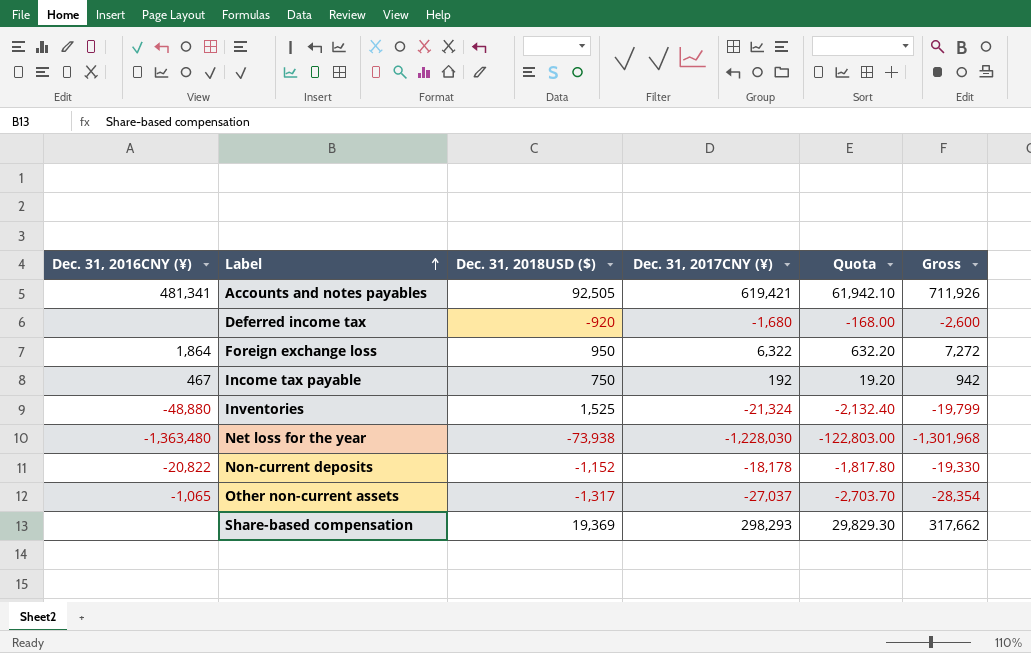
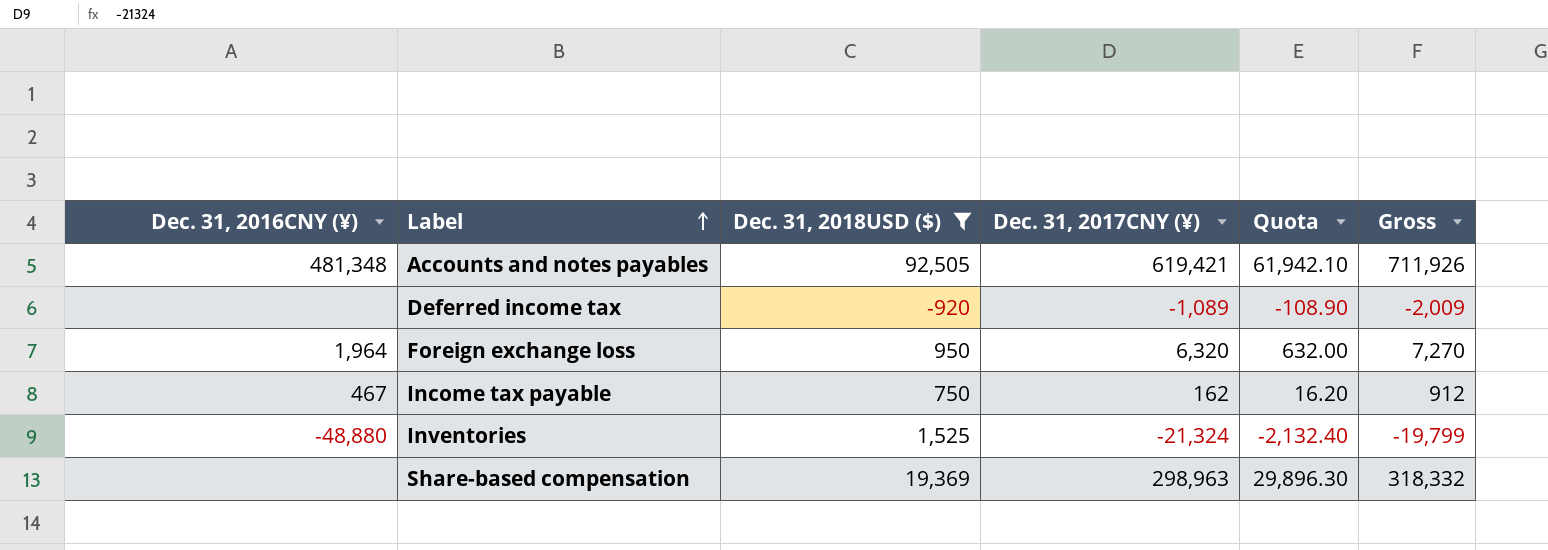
filter: none -> Dec. 31, 2018USD ($) >= -920
Accounts and notes payables | Dec. 31, 2016CNY (¥): 481,341 -> 481,348
Deferred income tax | Dec. 31, 2017CNY (¥): -1,680 -> -1,089
Deferred income tax | Quota: -168.00 -> -108.90
Deferred income tax | Gross: -2,600 -> -2,009
Foreign exchange loss | Dec. 31, 2016CNY (¥): 1,864 -> 1,964
Foreign exchange loss | Dec. 31, 2017CNY (¥): 6,322 -> 6,320
Foreign exchange loss | Quota: 632.20 -> 632.00
Foreign exchange loss | Gross: 7,272 -> 7,270
Income tax payable | Dec. 31, 2017CNY (¥): 192 -> 162
Income tax payable | Quota: 19.20 -> 16.20
Income tax payable | Gross: 942 -> 912
Share-based compensation | Dec. 31, 2017CNY (¥): 298,293 -> 298,963
Share-based compensation | Quota: 29,829.30 -> 29,896.30
Share-based compensation | Gross: 317,662 -> 318,332

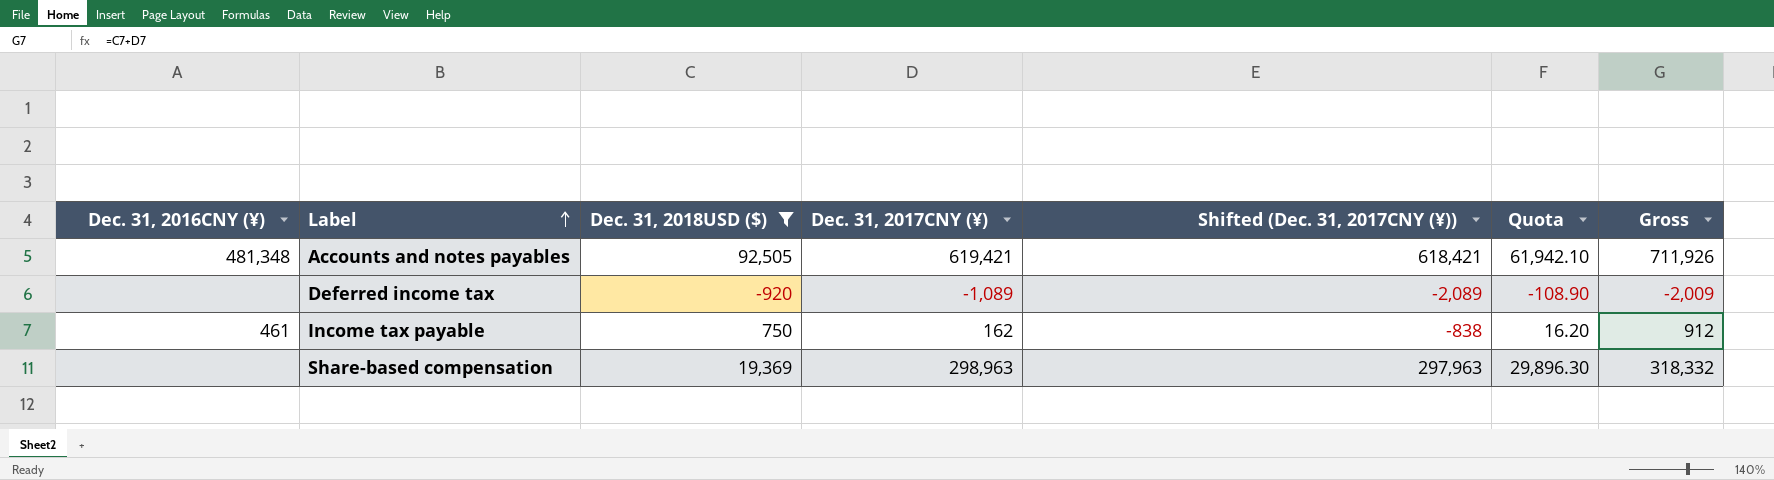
column Shifted (Dec. 31, 2017CNY (¥)) | formula: none -> [Dec. 31, 2017CNY (¥)] - 1000
row Foreign exchange loss: 1,964 | 950 | 6,320 | 632.00 | 7,270 -> none
row Inventories: -48,880 | 1,525 | -21,324 | -2,132.40 | -19,799 -> none
Income tax payable | Dec. 31, 2016CNY (¥): 467 -> 461

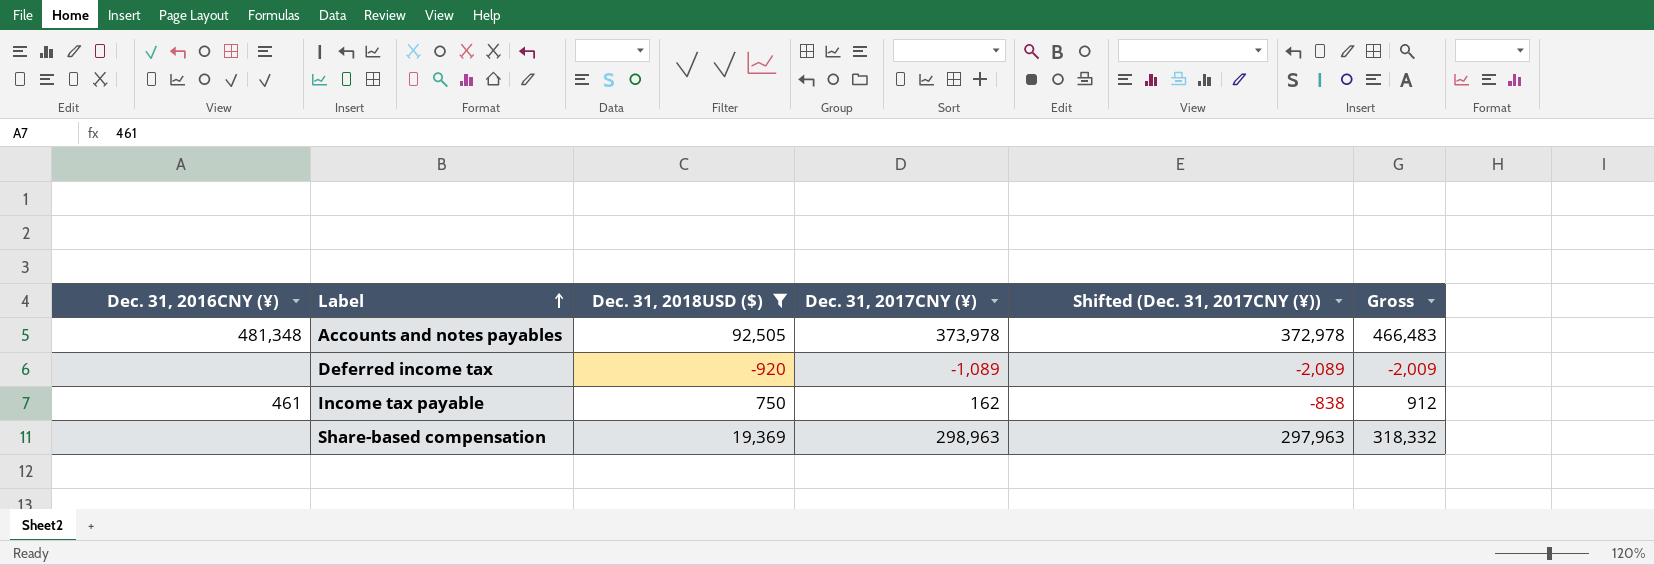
column Quota | formula: [Dec. 31, 2017CNY (¥)] * 0.1 -> none
Accounts and notes payables | Dec. 31, 2017CNY (¥): 619,421 -> 373,978
Accounts and notes payables | Shifted (Dec. 31, 2017CNY (¥)): 618,421 -> 372,978
Accounts and notes payables | Gross: 711,926 -> 466,483

